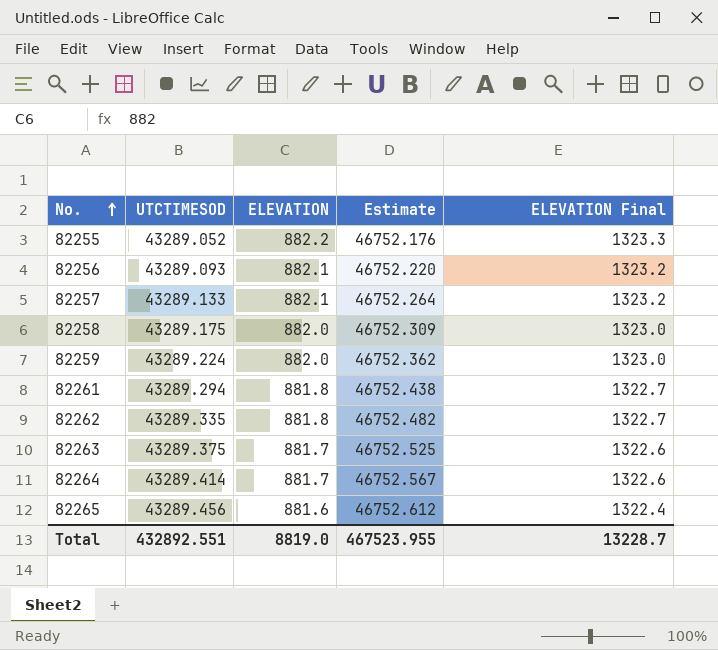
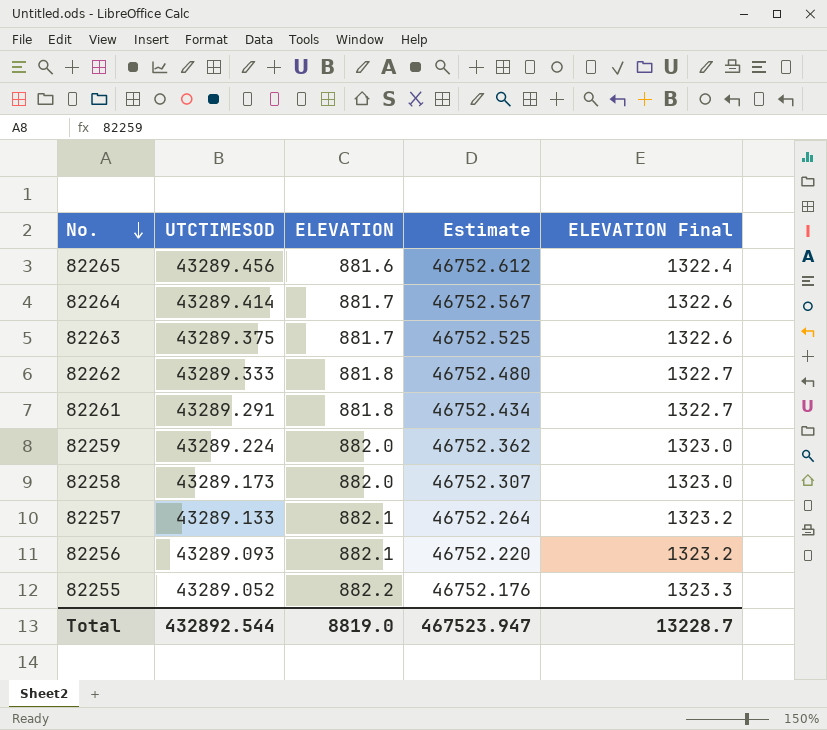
row order: No. ascending -> No. descending
82262 | UTCTIMESOD: 43289.335 -> 43289.333
82262 | Estimate: 46752.482 -> 46752.480
82261 | UTCTIMESOD: 43289.294 -> 43289.291
82261 | Estimate: 46752.438 -> 46752.434
82258 | UTCTIMESOD: 43289.175 -> 43289.173
82258 | Estimate: 46752.309 -> 46752.307
Total | UTCTIMESOD: 432892.551 -> 432892.544
Total | Estimate: 467523.955 -> 467523.947

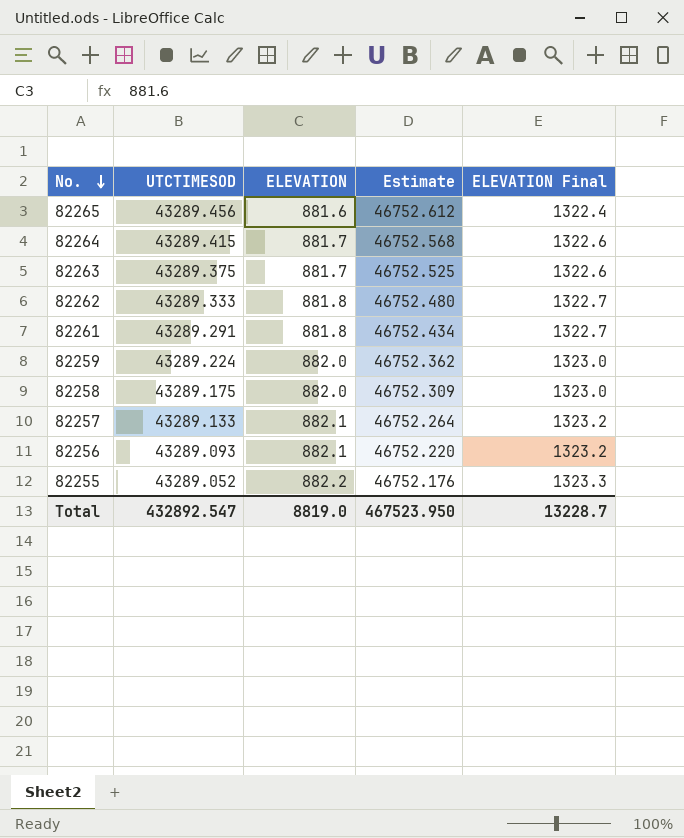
82264 | UTCTIMESOD: 43289.414 -> 43289.415
82264 | Estimate: 46752.567 -> 46752.568
82258 | UTCTIMESOD: 43289.173 -> 43289.175
82258 | Estimate: 46752.307 -> 46752.309
Total | UTCTIMESOD: 432892.544 -> 432892.547
Total | Estimate: 467523.947 -> 467523.950

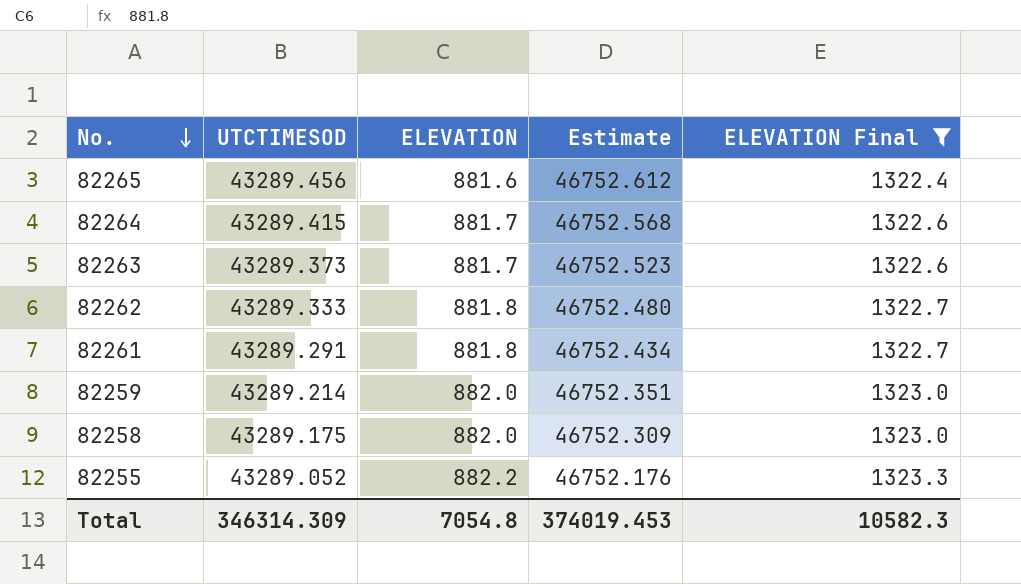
filter: none -> ELEVATION Final != 1323.2
82263 | UTCTIMESOD: 43289.375 -> 43289.373
82263 | Estimate: 46752.525 -> 46752.523
82259 | UTCTIMESOD: 43289.224 -> 43289.214
82259 | Estimate: 46752.362 -> 46752.351
Total | UTCTIMESOD: 432892.547 -> 346314.309
Total | ELEVATION: 8819.0 -> 7054.8
Total | Estimate: 467523.950 -> 374019.453
Total | ELEVATION Final: 13228.7 -> 10582.3

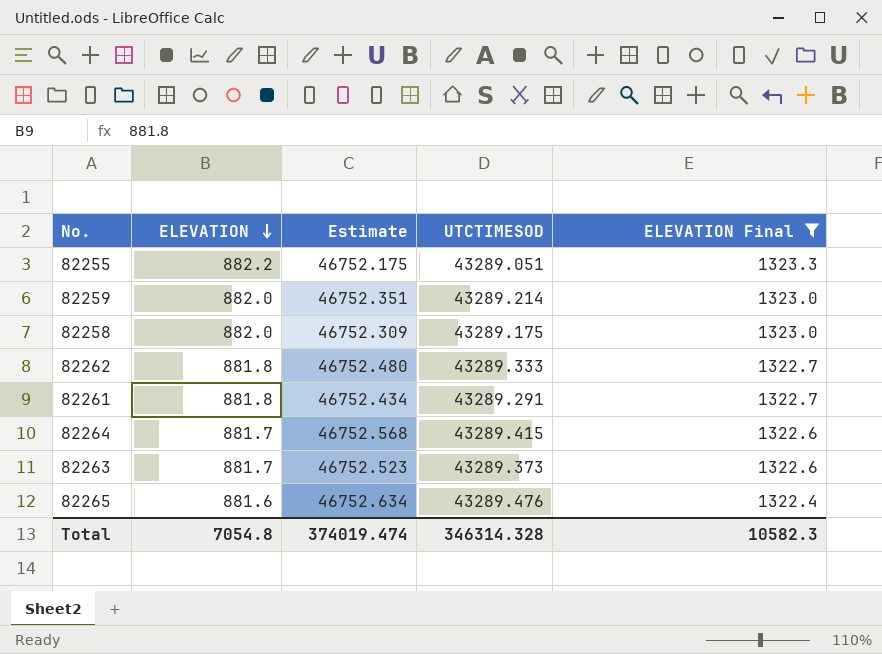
row order: No. descending -> ELEVATION descending
column UTCTIMESOD | position: 2 -> 4
82255 | Estimate: 46752.176 -> 46752.175
82255 | UTCTIMESOD: 43289.052 -> 43289.051
82265 | Estimate: 46752.612 -> 46752.634
82265 | UTCTIMESOD: 43289.456 -> 43289.476
Total | Estimate: 374019.453 -> 374019.474
Total | UTCTIMESOD: 346314.309 -> 346314.328

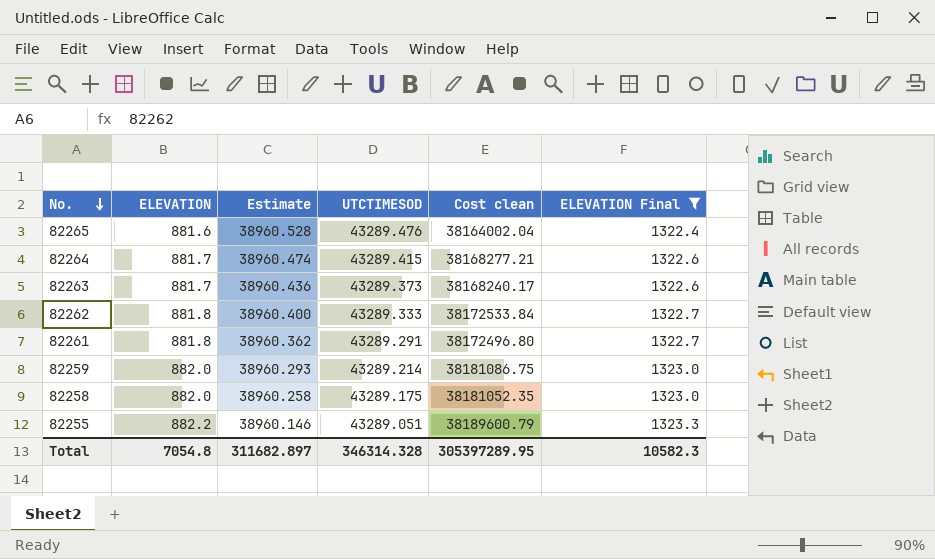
row order: ELEVATION descending -> No. descending
column Estimate | formula: [UTCTIMESOD] * 1.08 -> [UTCTIMESOD] * 0.9
column Cost clean | formula: none -> [ELEVATION] * [UTCTIMESOD]
Total | Estimate: 374019.474 -> 311682.897

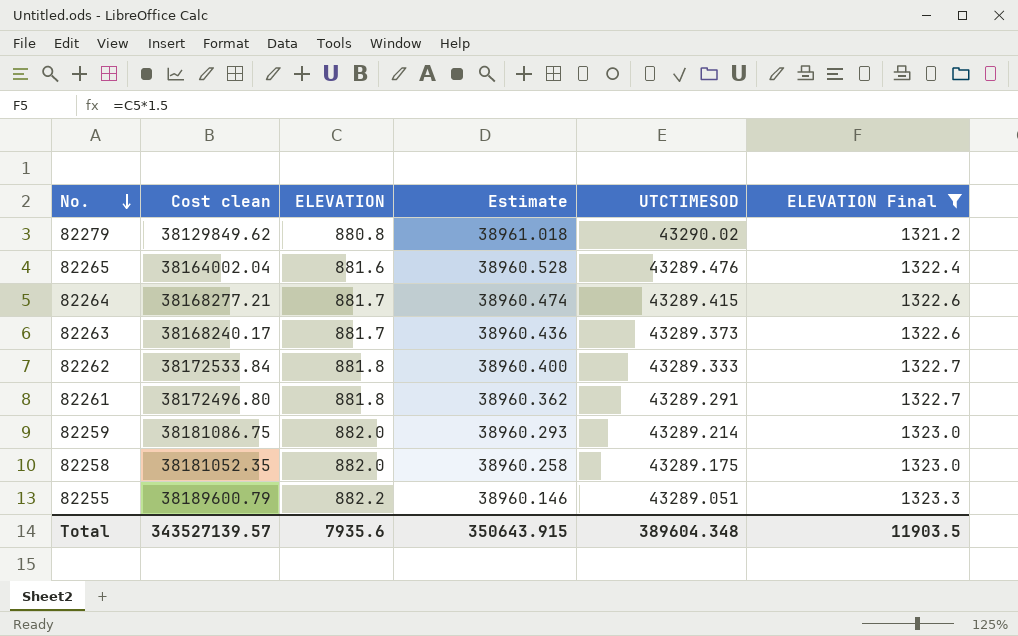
column Cost clean | position: 5 -> 2
row 82279: none -> 38129849.62 | 880.8 | 38961.018 | 43290.02 | 1321.2
Total | Cost clean: 305397289.95 -> 343527139.57
Total | ELEVATION: 7054.8 -> 7935.6
Total | Estimate: 311682.897 -> 350643.915
Total | UTCTIMESOD: 346314.328 -> 389604.348
Total | ELEVATION Final: 10582.3 -> 11903.5

